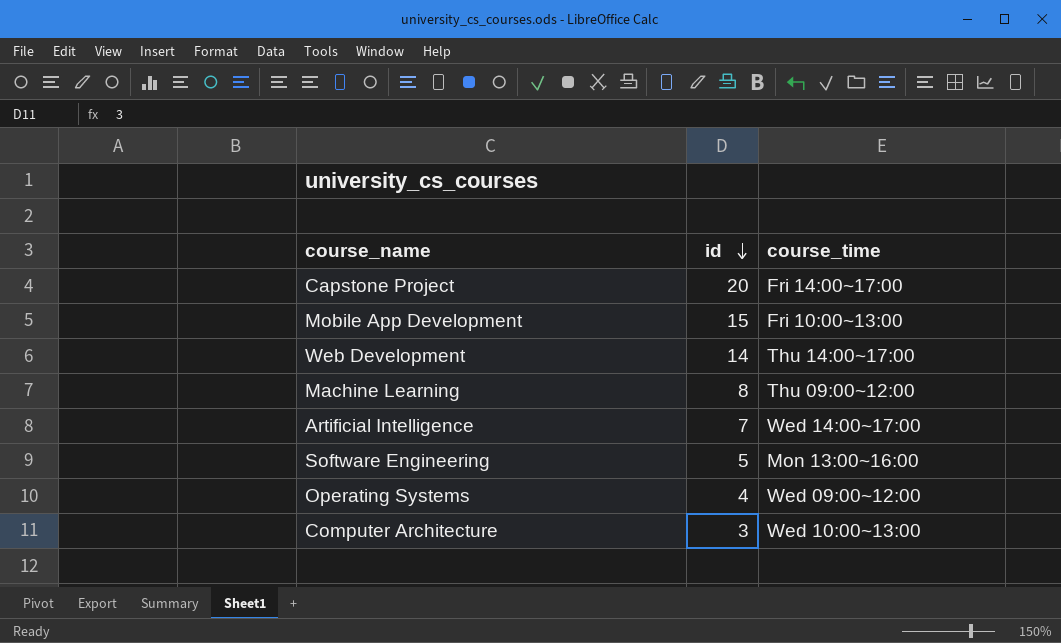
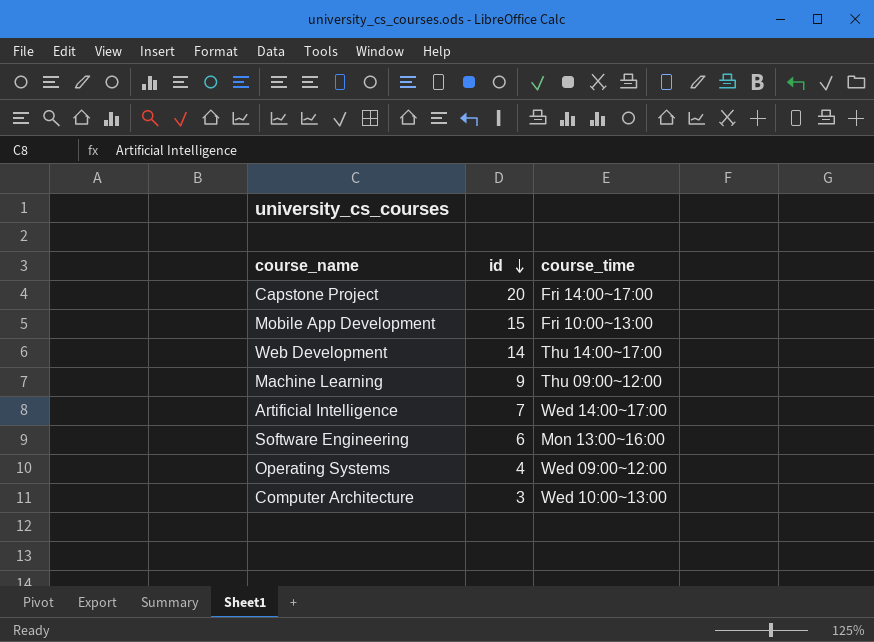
Machine Learning | id: 8 -> 9
Software Engineering | id: 5 -> 6

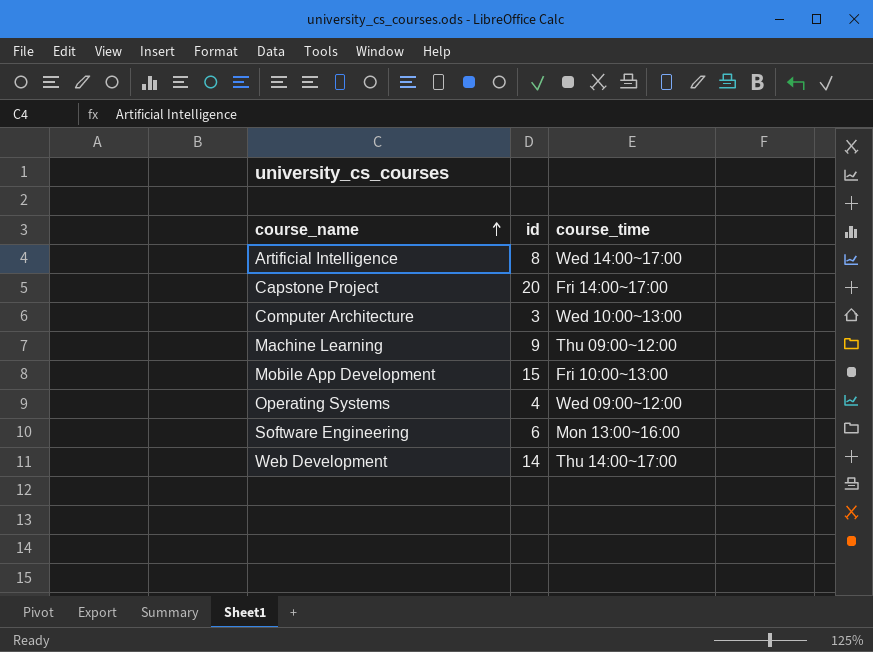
row order: id descending -> course_name ascending
Artificial Intelligence | id: 7 -> 8

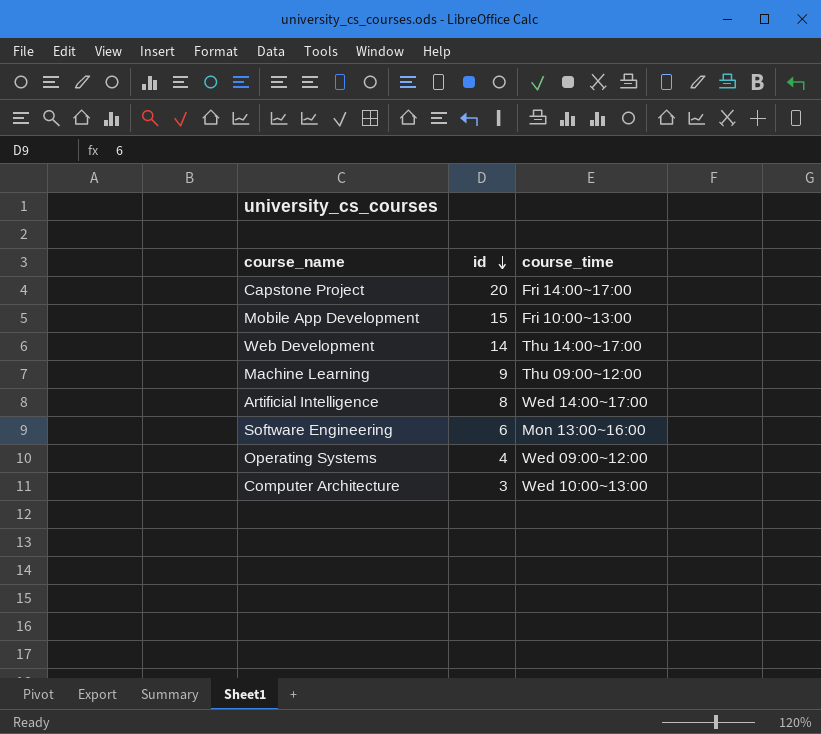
row order: course_name ascending -> id descending

